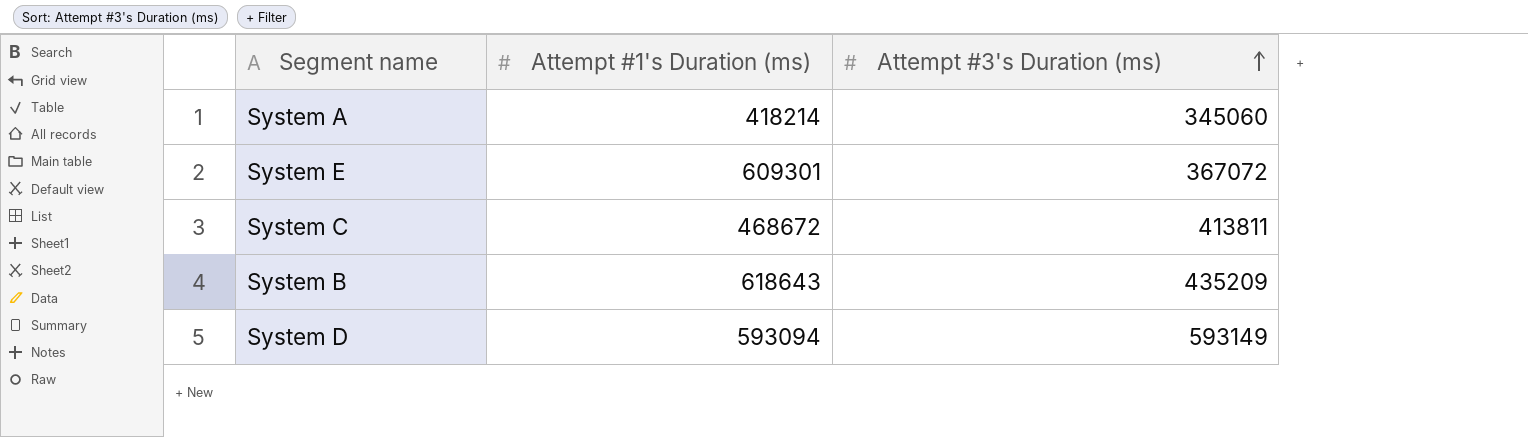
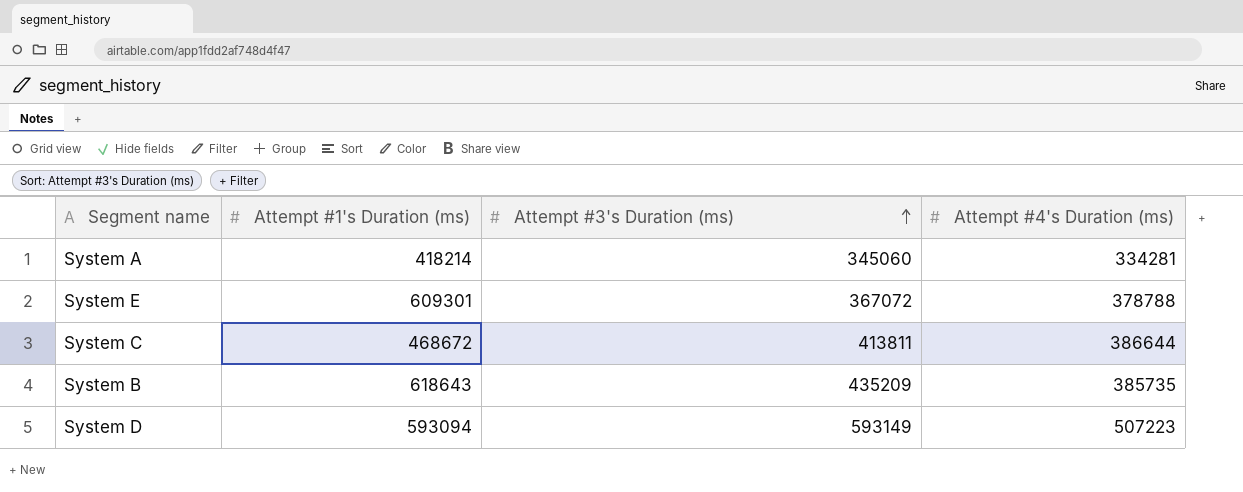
column Attempt #4's Duration (ms) | position: none -> 4

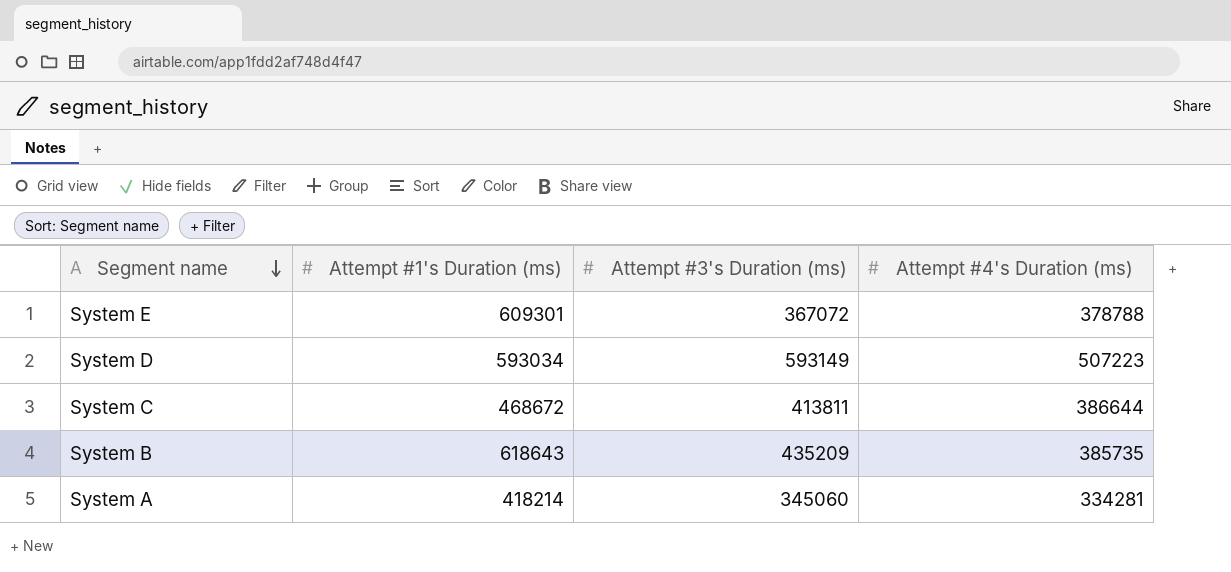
row order: Attempt #3's Duration (ms) ascending -> Segment name descending
System D | Attempt #1's Duration (ms): 593094 -> 593034

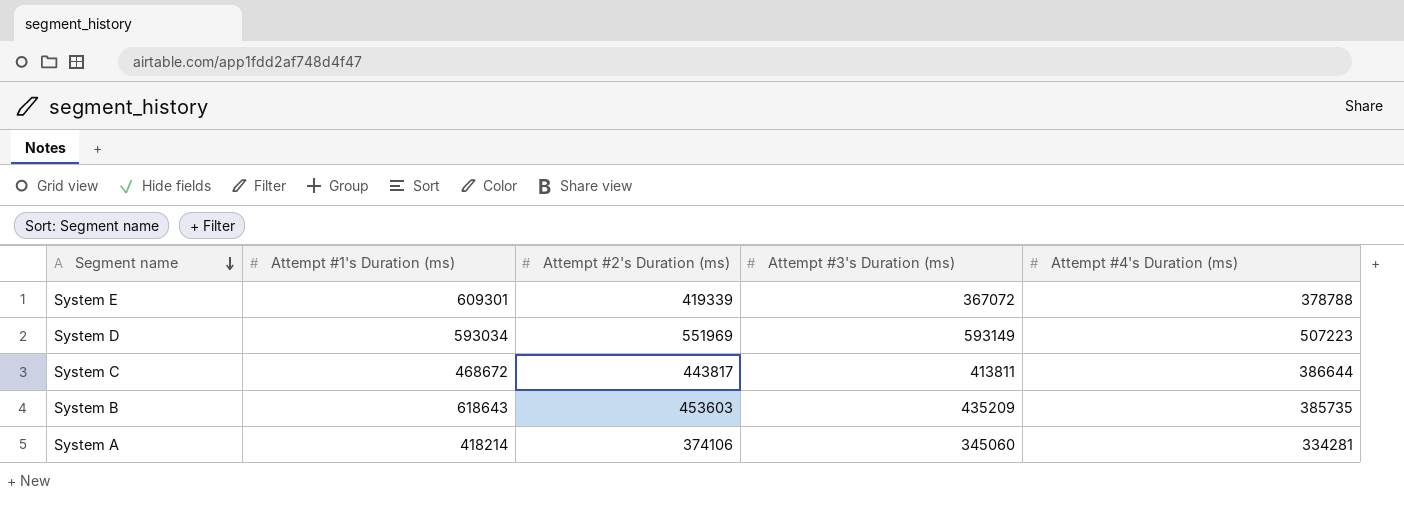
column Attempt #2's Duration (ms) | position: none -> 3

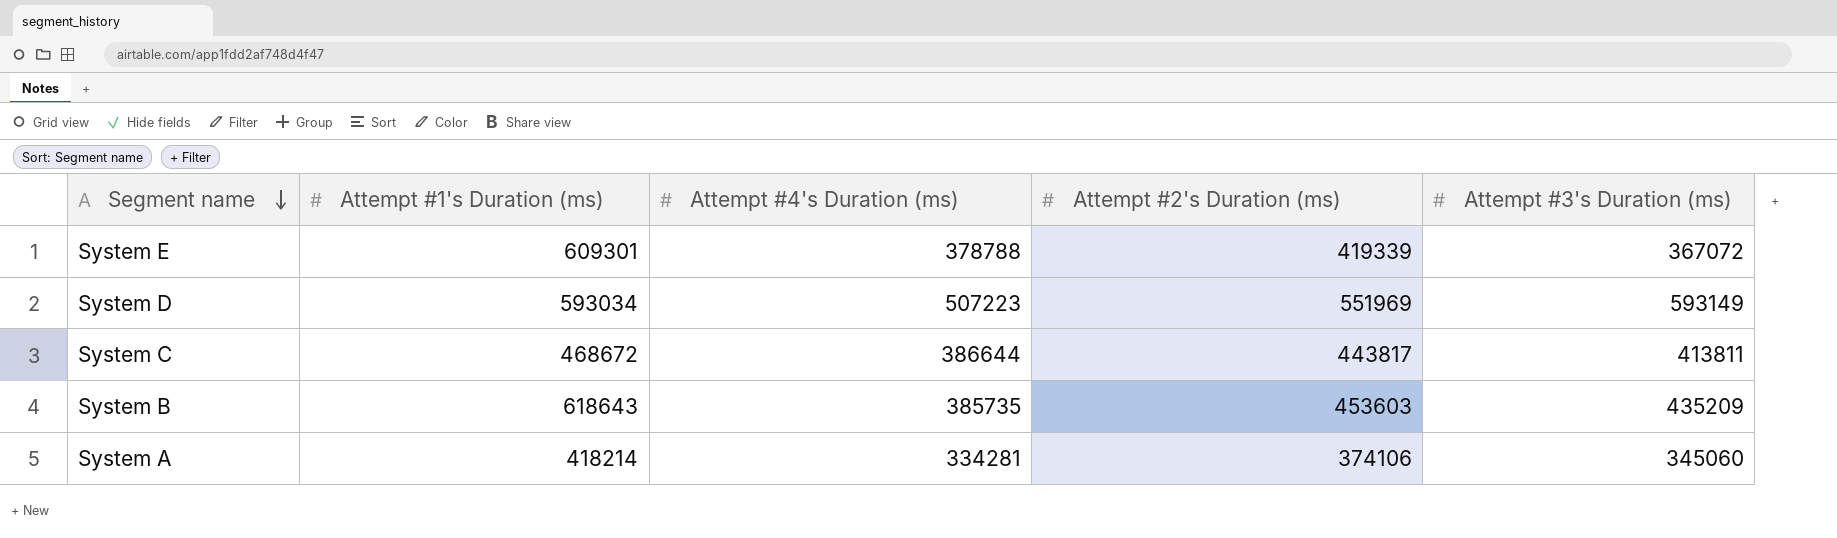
column Attempt #4's Duration (ms) | position: 5 -> 3

